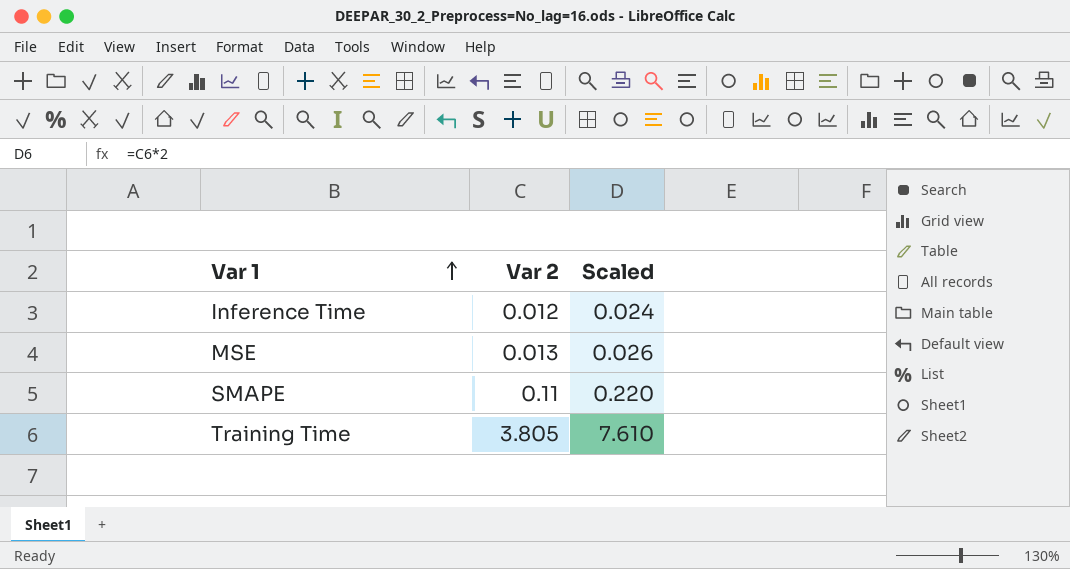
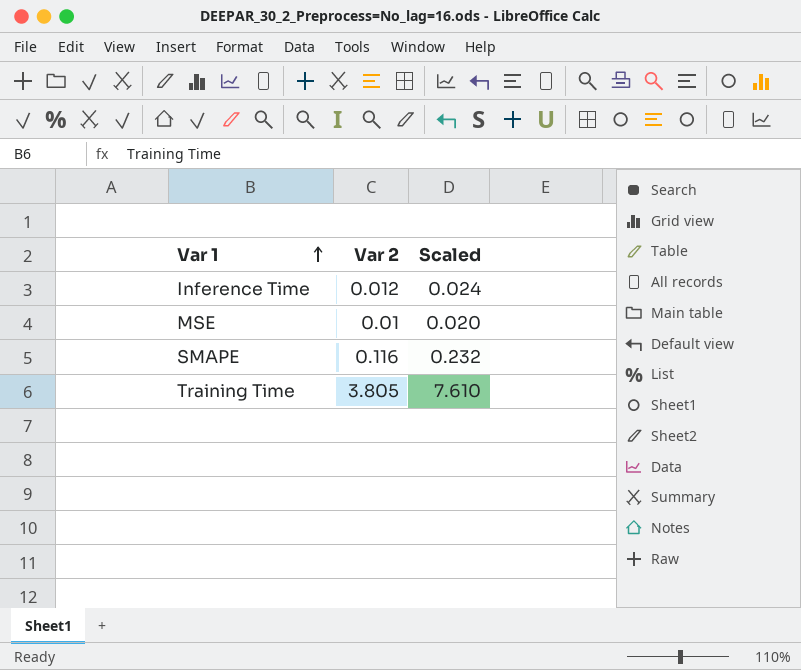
MSE | Var 2: 0.013 -> 0.01
MSE | Scaled: 0.026 -> 0.020
SMAPE | Var 2: 0.11 -> 0.116
SMAPE | Scaled: 0.220 -> 0.232

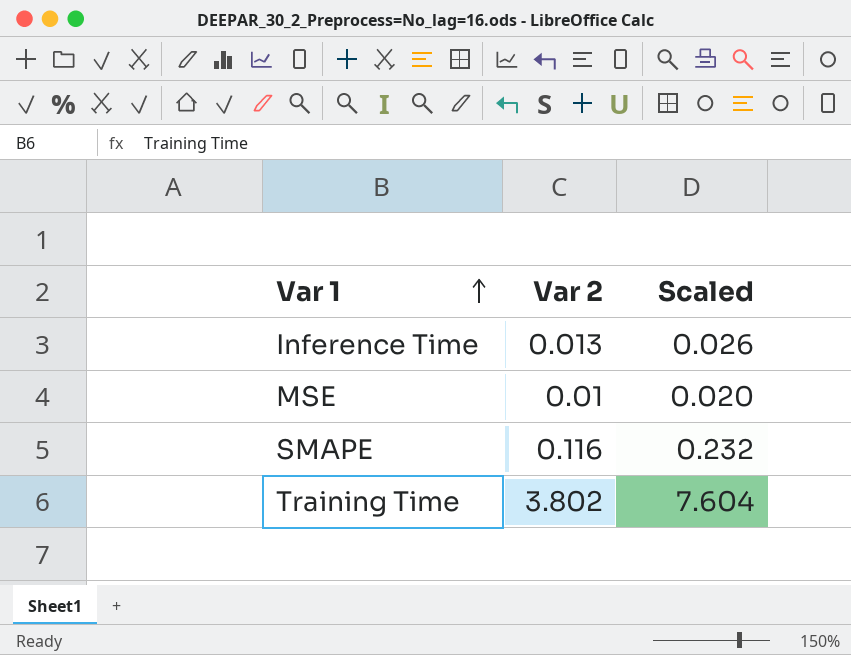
Inference Time | Var 2: 0.012 -> 0.013
Inference Time | Scaled: 0.024 -> 0.026
Training Time | Var 2: 3.805 -> 3.802
Training Time | Scaled: 7.610 -> 7.604

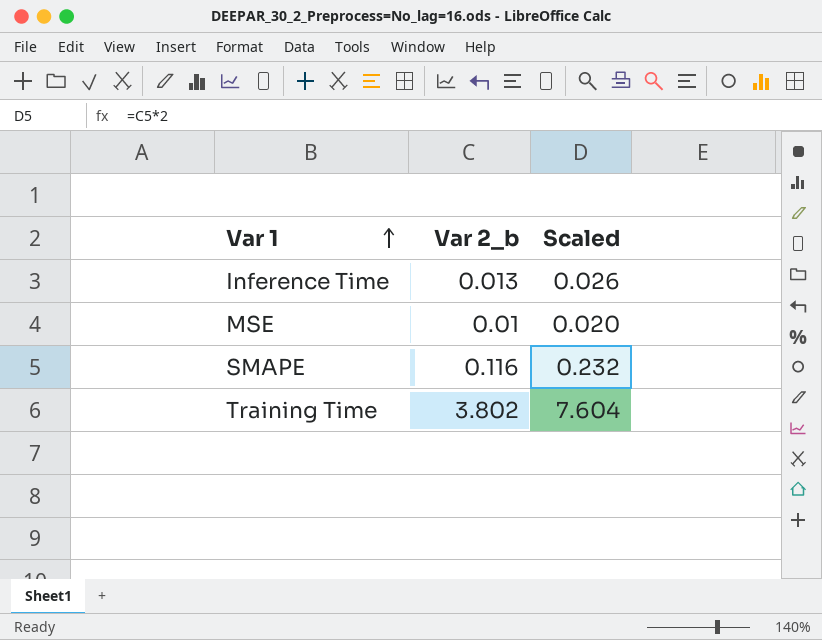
column name: Var 2 -> Var 2_b

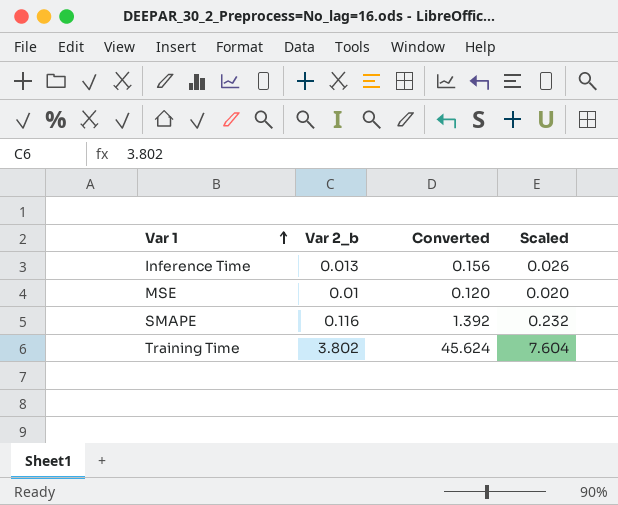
column Converted | formula: none -> [Var 2_b] * 12

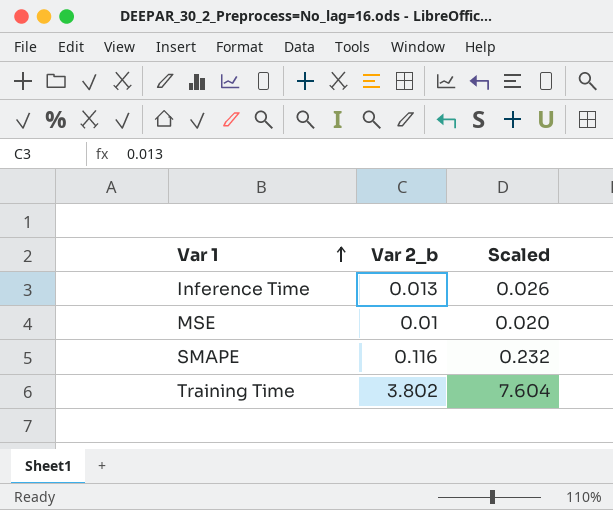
column Converted | formula: [Var 2_b] * 12 -> none

